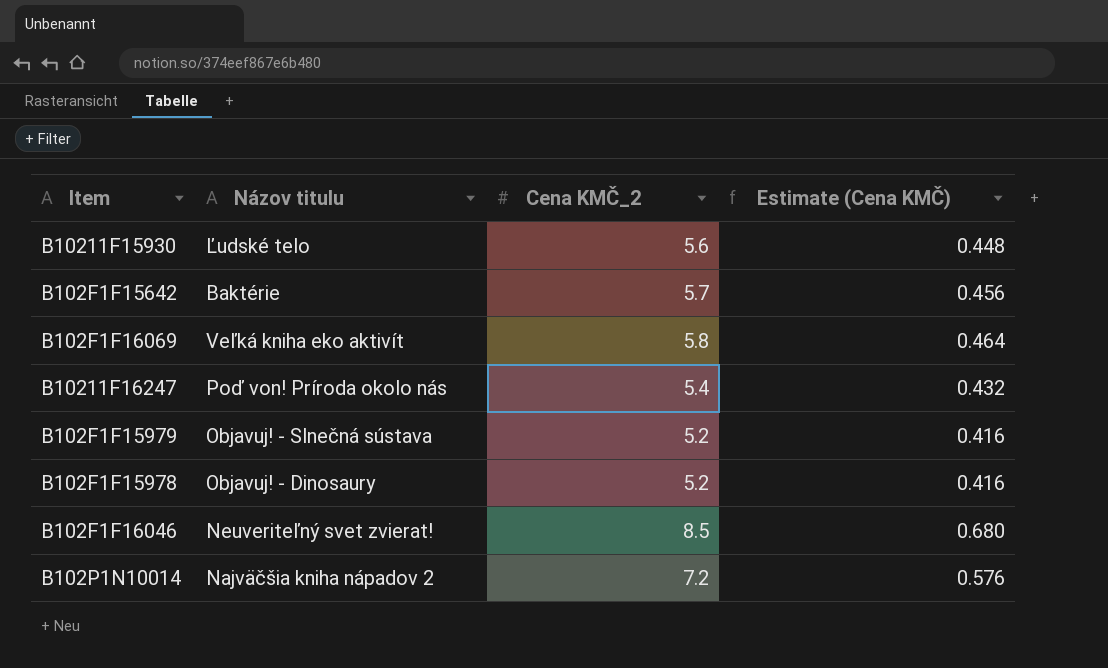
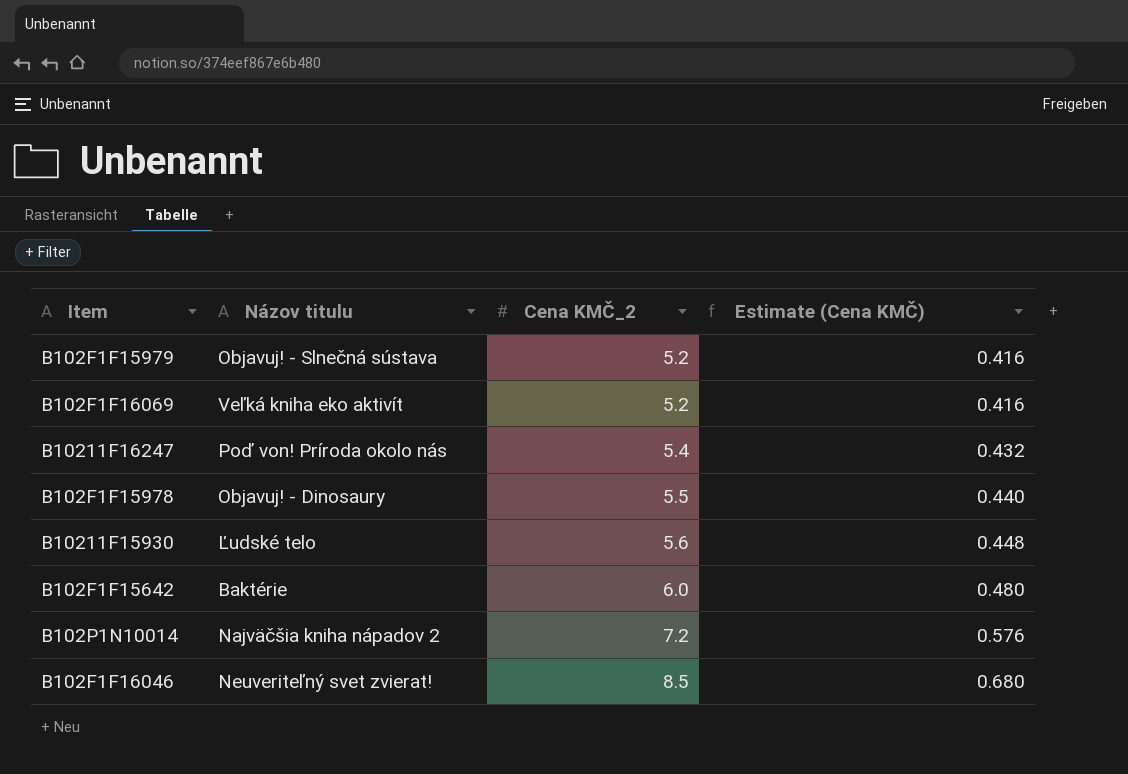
row order: none -> Cena KMČ_2 ascending
B102F1F16069 | Cena KMČ_2: 5.8 -> 5.2
B102F1F16069 | Estimate (Cena KMČ): 0.464 -> 0.416
B102F1F15978 | Cena KMČ_2: 5.2 -> 5.5
B102F1F15978 | Estimate (Cena KMČ): 0.416 -> 0.440
B102F1F15642 | Cena KMČ_2: 5.7 -> 6.0
B102F1F15642 | Estimate (Cena KMČ): 0.456 -> 0.480

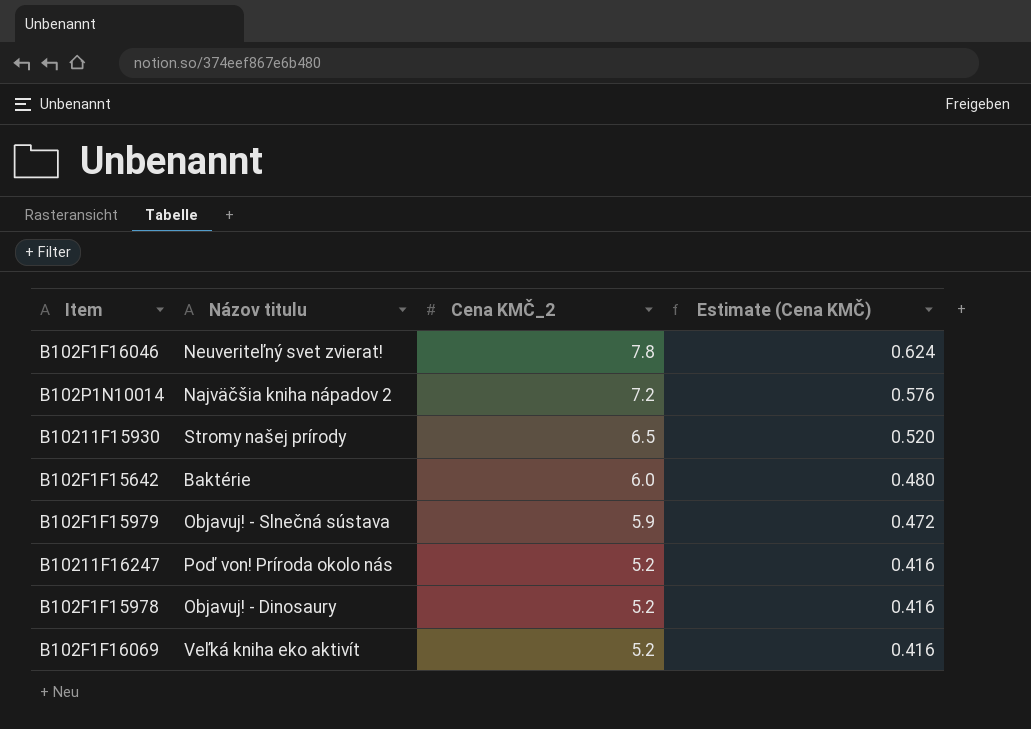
row order: Cena KMČ_2 ascending -> Cena KMČ_2 descending
B102F1F16046 | Cena KMČ_2: 8.5 -> 7.8
B102F1F16046 | Estimate (Cena KMČ): 0.680 -> 0.624
B10211F15930 | Názov titulu: Ľudské telo -> Stromy našej prírody
B10211F15930 | Cena KMČ_2: 5.6 -> 6.5
B10211F15930 | Estimate (Cena KMČ): 0.448 -> 0.520
B102F1F15979 | Cena KMČ_2: 5.2 -> 5.9
B102F1F15979 | Estimate (Cena KMČ): 0.416 -> 0.472
B10211F16247 | Cena KMČ_2: 5.4 -> 5.2
B10211F16247 | Estimate (Cena KMČ): 0.432 -> 0.416
B102F1F15978 | Cena KMČ_2: 5.5 -> 5.2
B102F1F15978 | Estimate (Cena KMČ): 0.440 -> 0.416

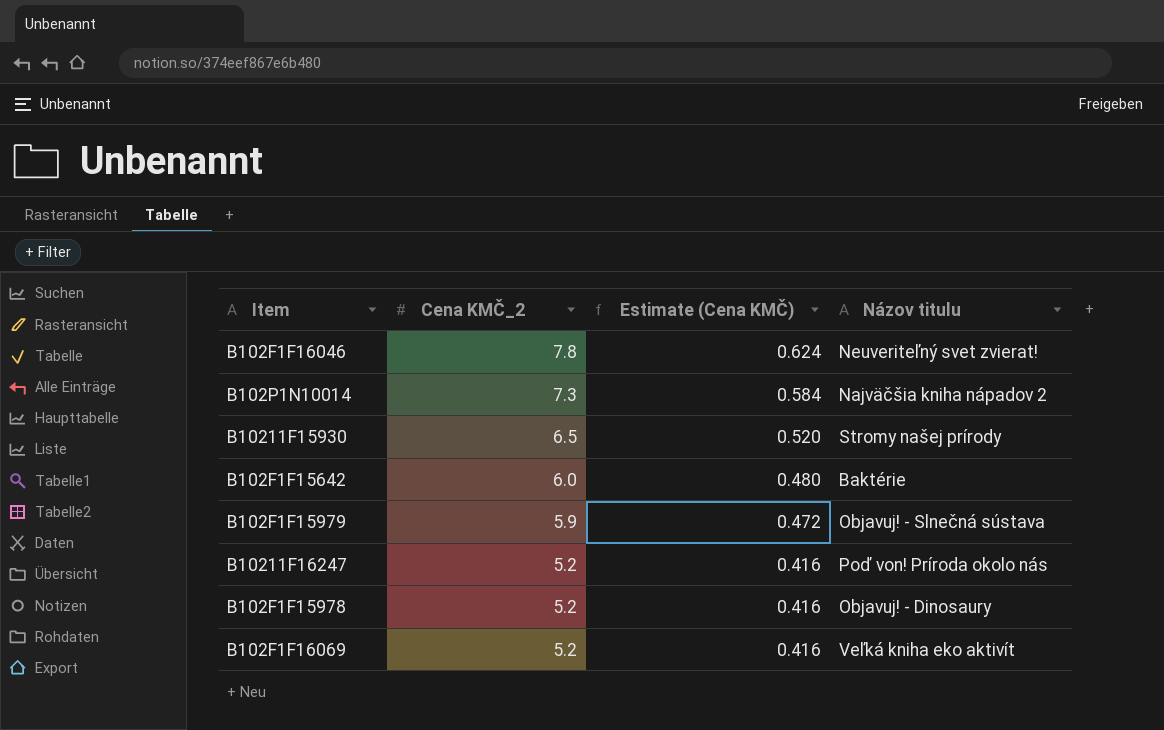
column Názov titulu | position: 2 -> 4
B102P1N10014 | Cena KMČ_2: 7.2 -> 7.3
B102P1N10014 | Estimate (Cena KMČ): 0.576 -> 0.584

